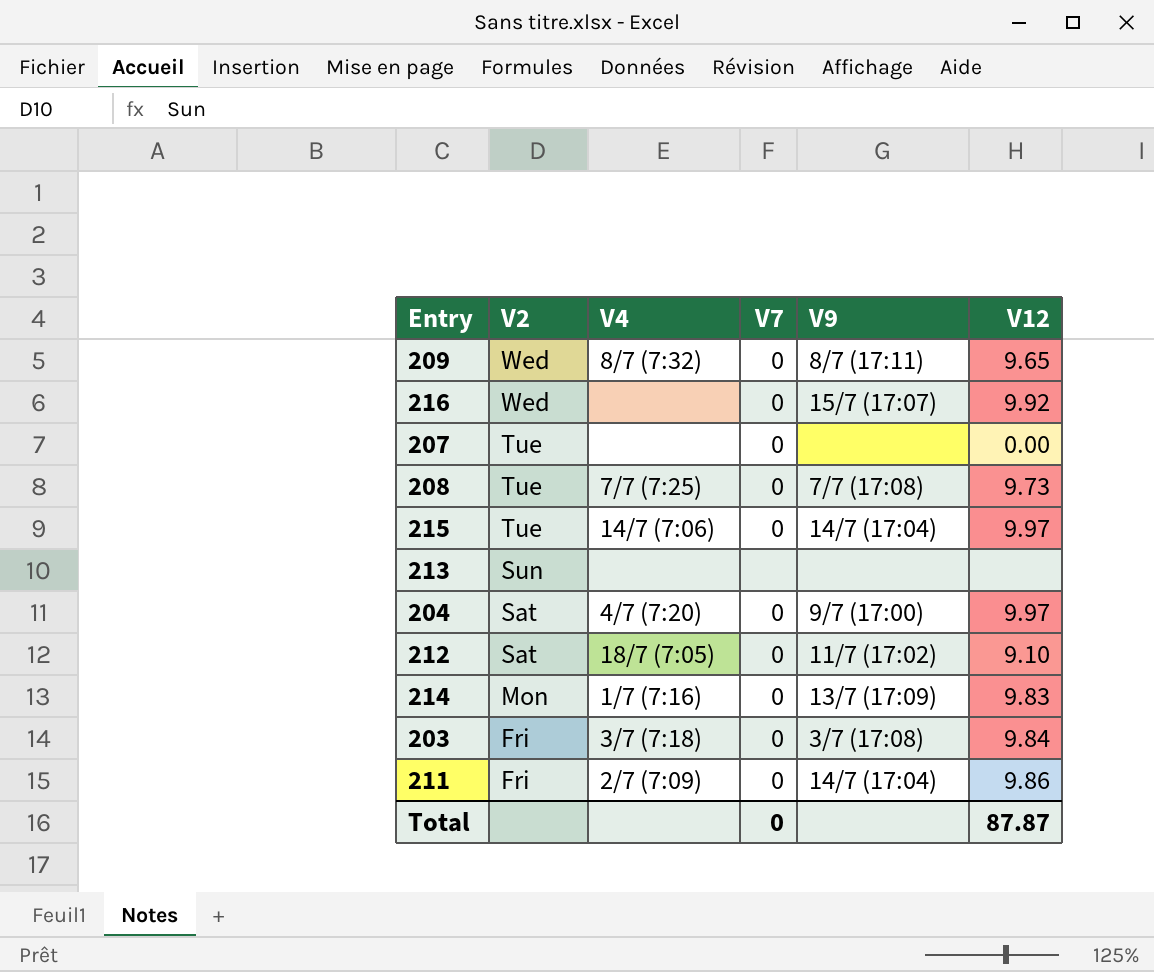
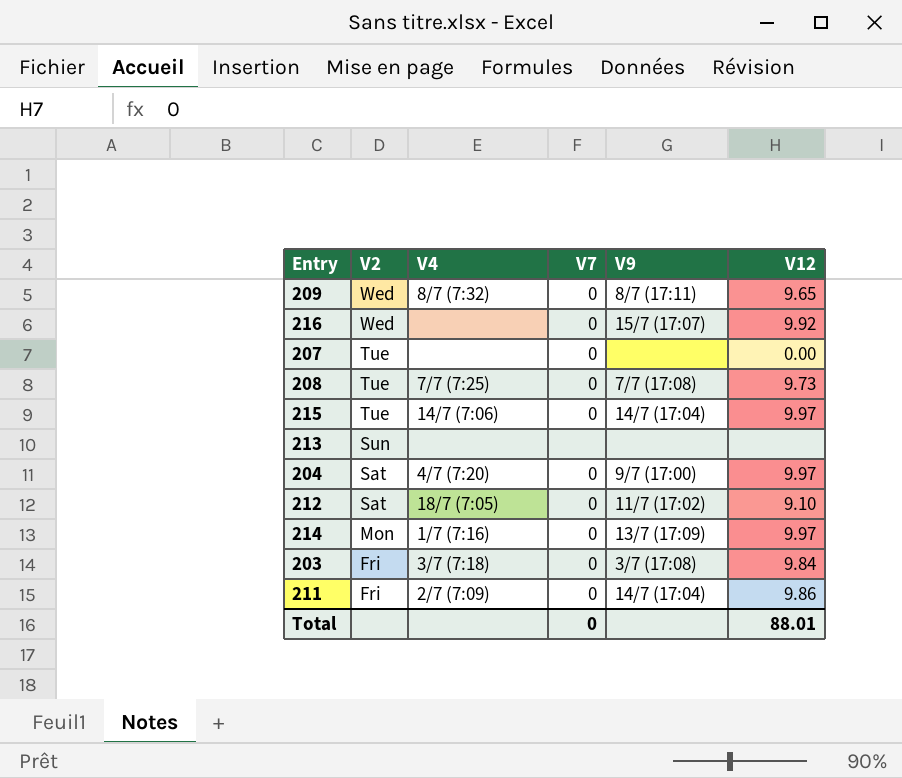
214 | V12: 9.83 -> 9.97
Total | V12: 87.87 -> 88.01

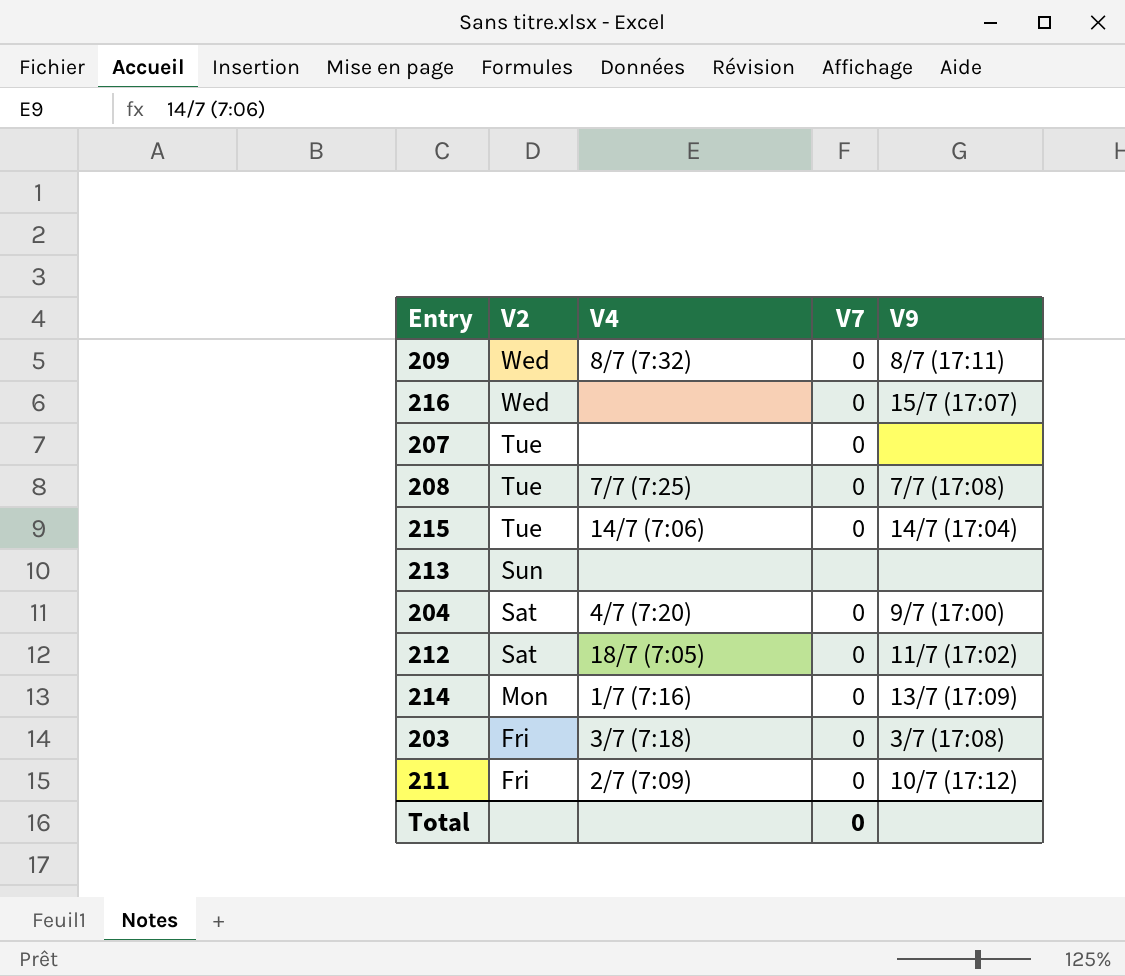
column V12 | position: 6 -> none
211 | V9: 14/7 (17:04) -> 10/7 (17:12)

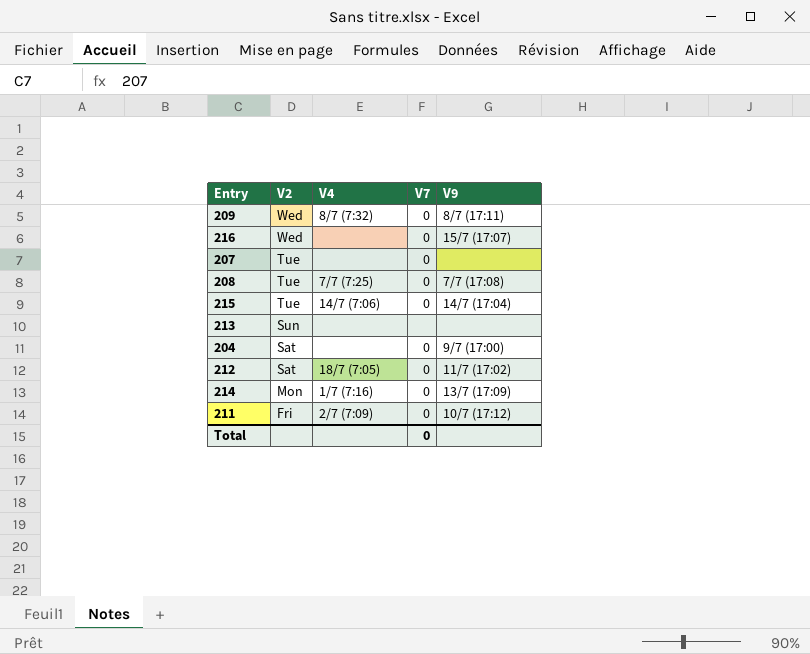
row 203: Fri | 3/7 (7:18) | 0 | 3/7 (17:08) -> none
204 | V4: 4/7 (7:20) -> none

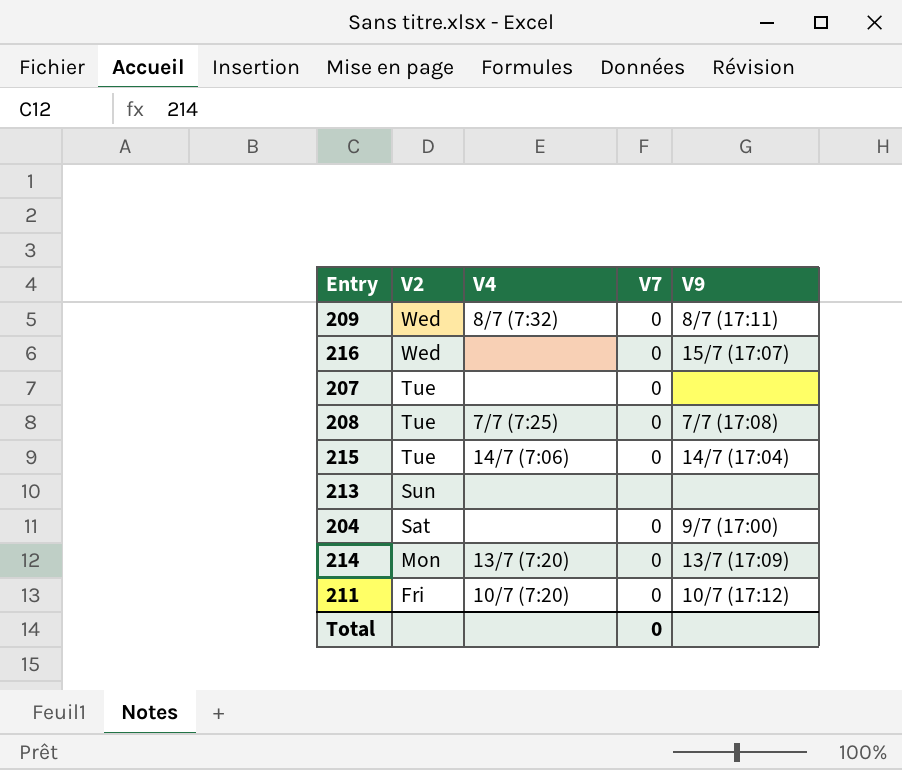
row 212: Sat | 18/7 (7:05) | 0 | 11/7 (17:02) -> none
214 | V4: 1/7 (7:16) -> 13/7 (7:20)
211 | V4: 2/7 (7:09) -> 10/7 (7:20)

